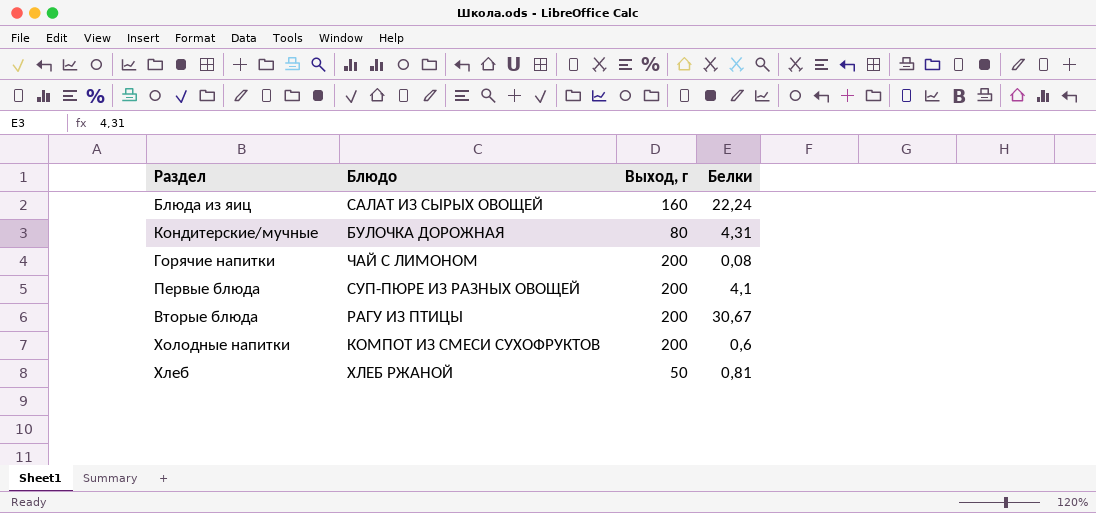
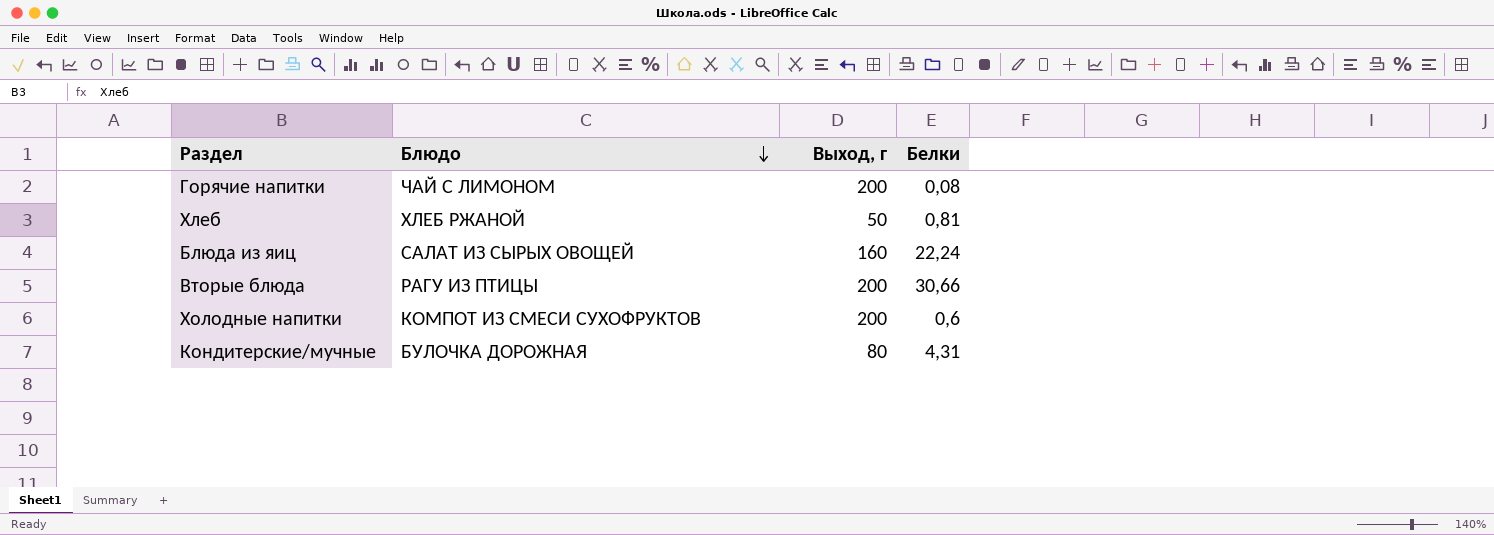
row order: none -> Блюдо descending
row Первые блюда: СУП-ПЮРЕ ИЗ РАЗНЫХ ОВОЩЕЙ | 200 | 4,1 -> none
Вторые блюда | Белки: 30,67 -> 30,66

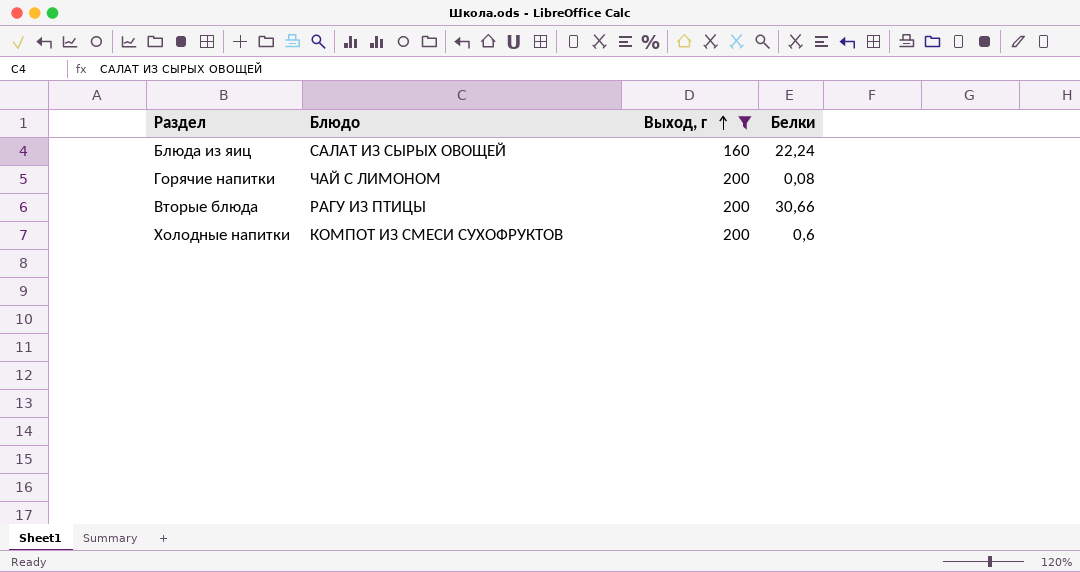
filter: none -> Выход, г >= 160
row order: Блюдо descending -> Выход, г ascending

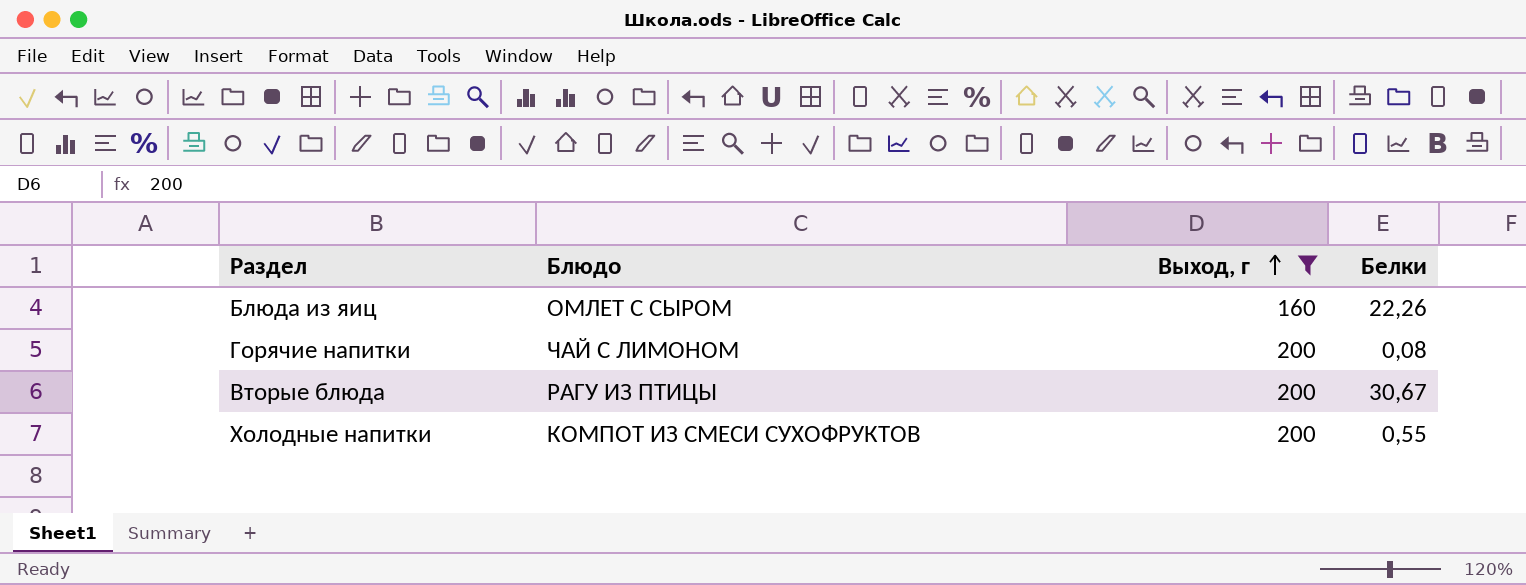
Блюда из яиц | Блюдо: САЛАТ ИЗ СЫРЫХ ОВОЩЕЙ -> ОМЛЕТ С СЫРОМ
Блюда из яиц | Белки: 22,24 -> 22,26
Вторые блюда | Белки: 30,66 -> 30,67
Холодные напитки | Белки: 0,6 -> 0,55

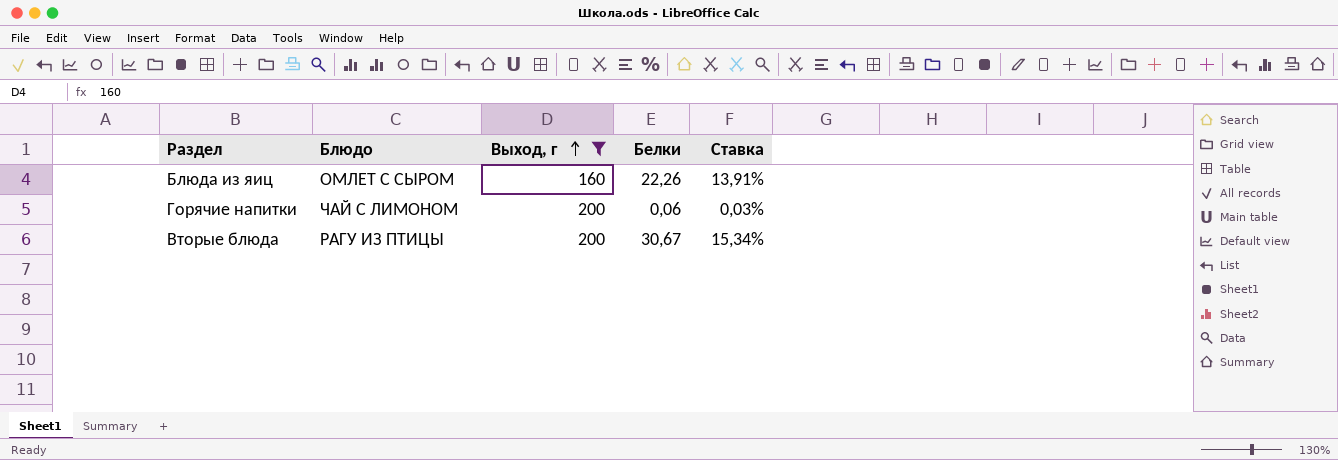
column Ставка | formula: none -> [Белки] / [Выход, г]
row Холодные напитки: КОМПОТ ИЗ СМЕСИ СУХОФРУКТОВ | 200 | 0,55 -> none
Горячие напитки | Белки: 0,08 -> 0,06

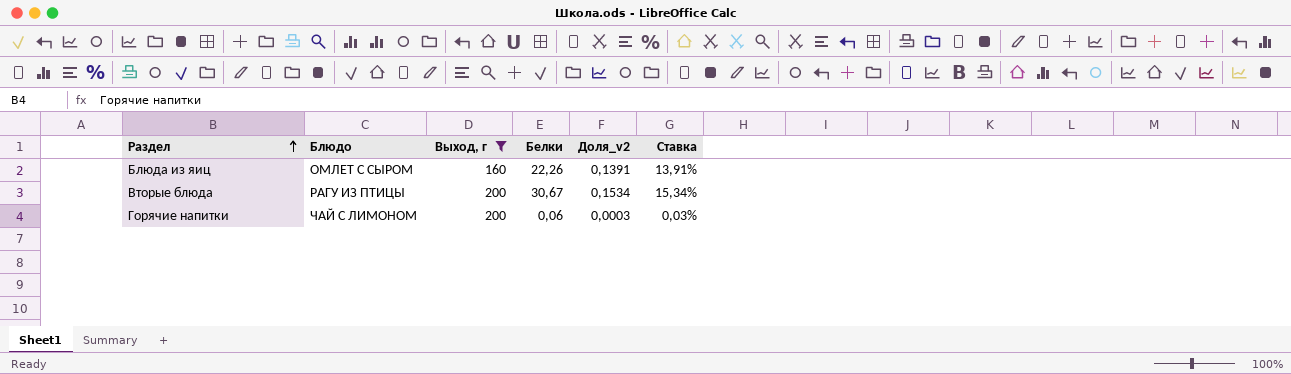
row order: Выход, г ascending -> Раздел ascending
column Доля_v2 | formula: none -> [Белки] / [Выход, г]

